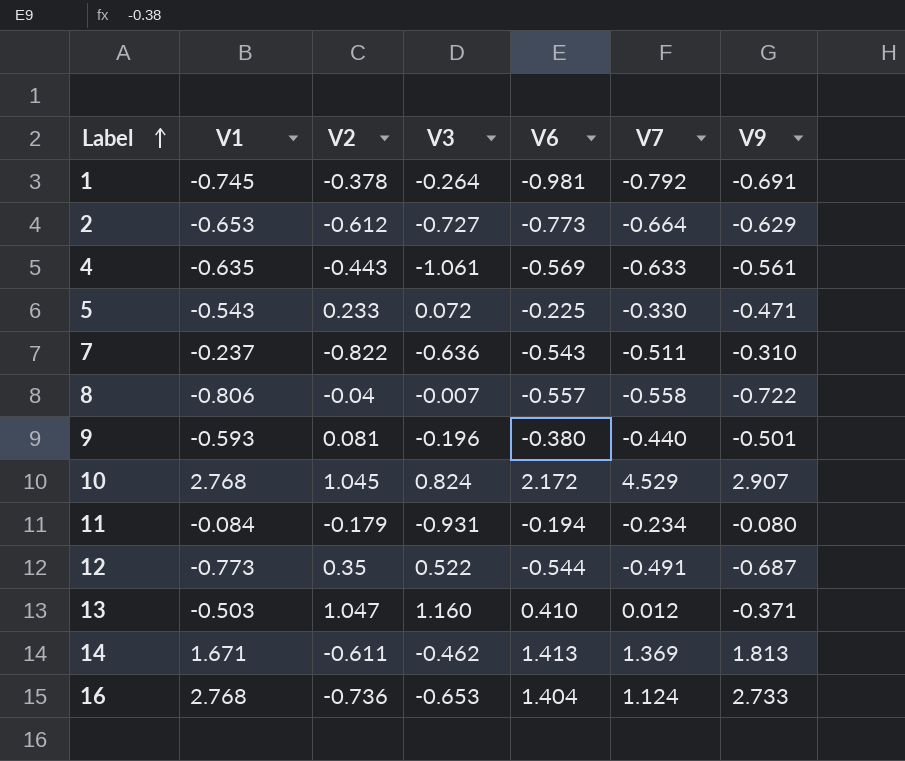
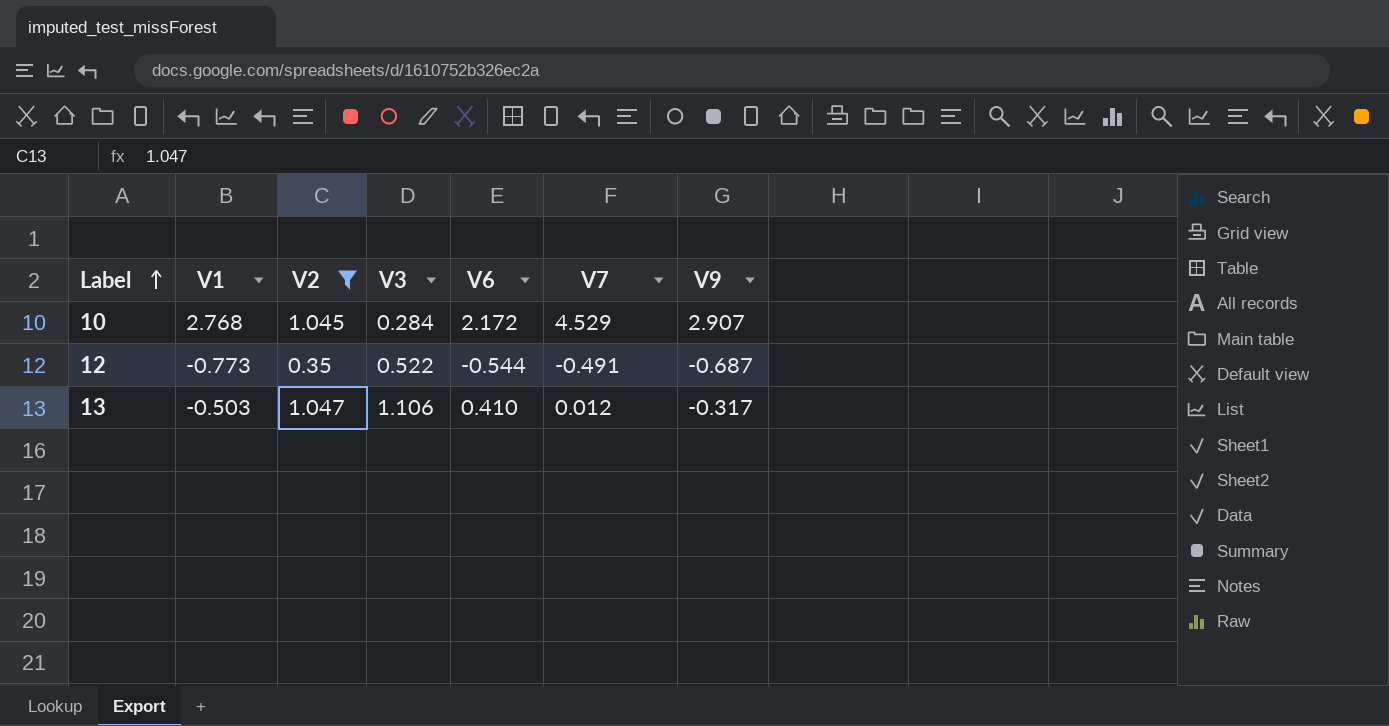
filter: none -> V2 >= 0.35
10 | V3: 0.824 -> 0.284
13 | V3: 1.160 -> 1.106
13 | V9: -0.371 -> -0.317

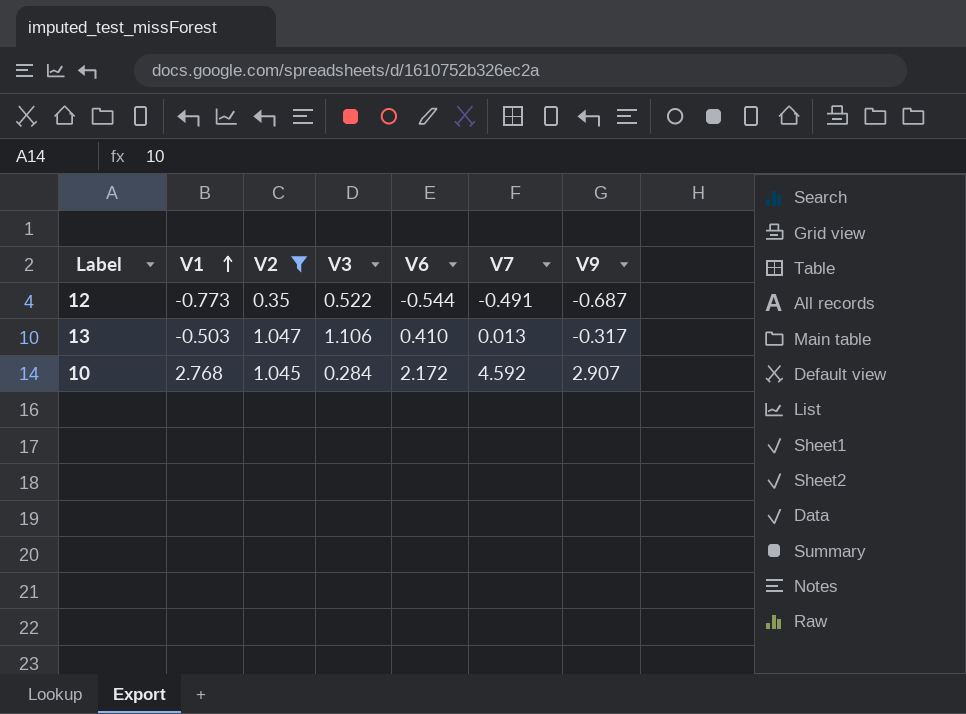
row order: Label ascending -> V1 ascending
13 | V7: 0.012 -> 0.013
10 | V7: 4.529 -> 4.592

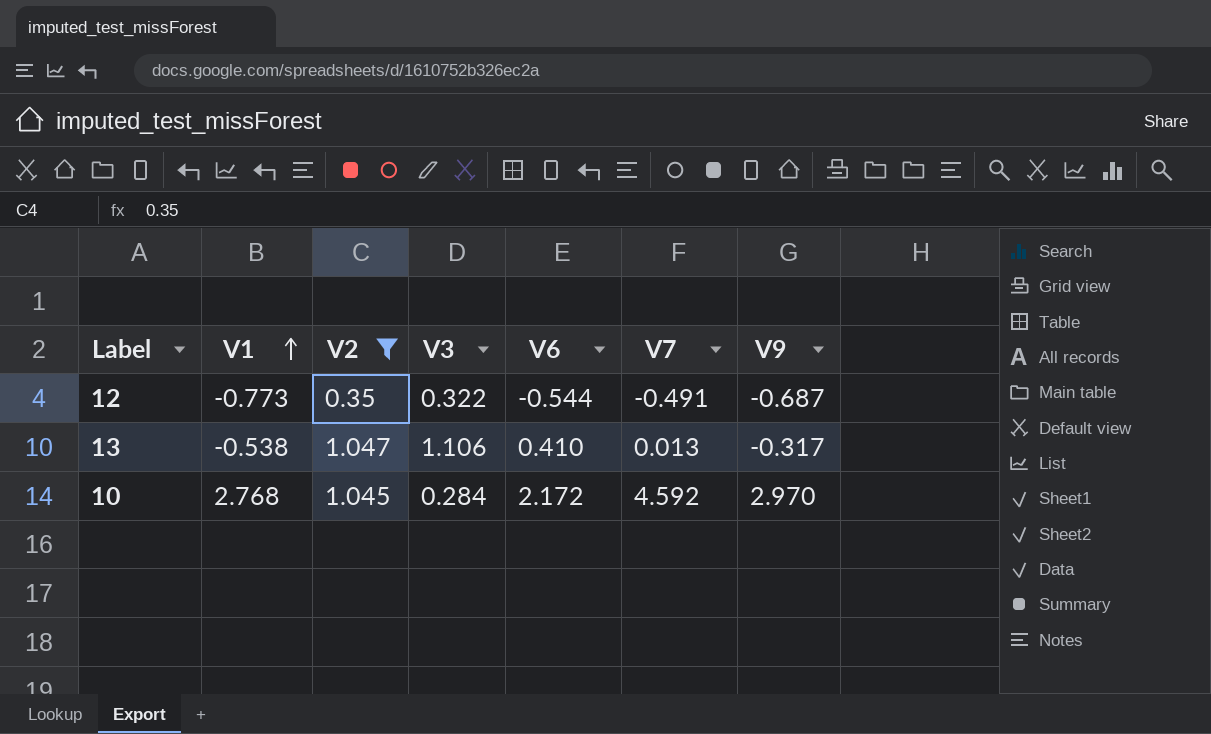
12 | V3: 0.522 -> 0.322
13 | V1: -0.503 -> -0.538
10 | V9: 2.907 -> 2.970

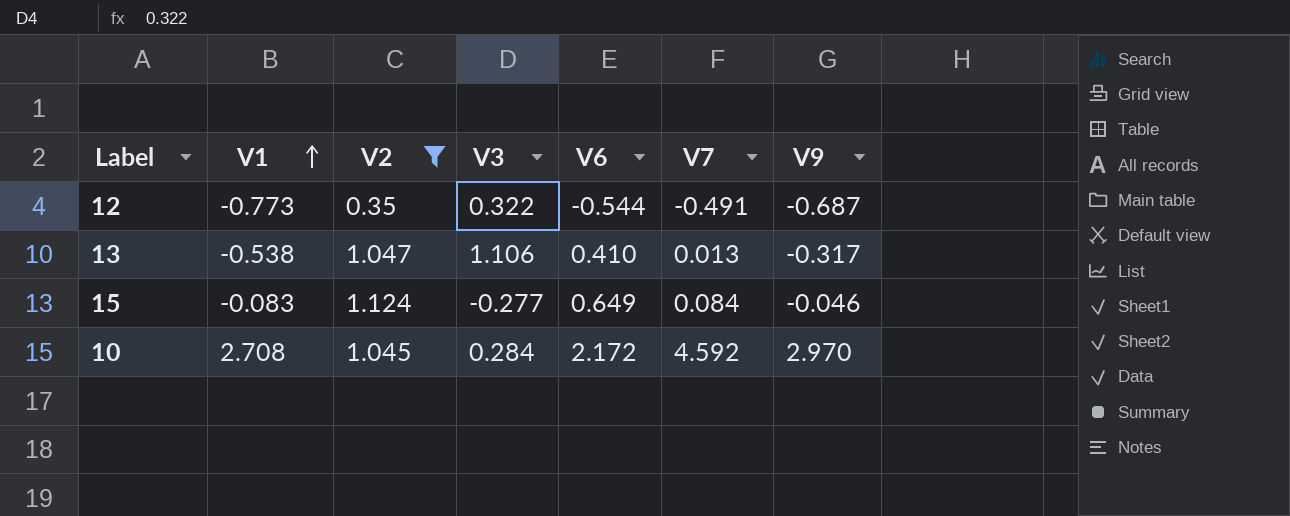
row 15: none -> -0.083 | 1.124 | -0.277 | 0.649 | 0.084 | -0.046
10 | V1: 2.768 -> 2.708

